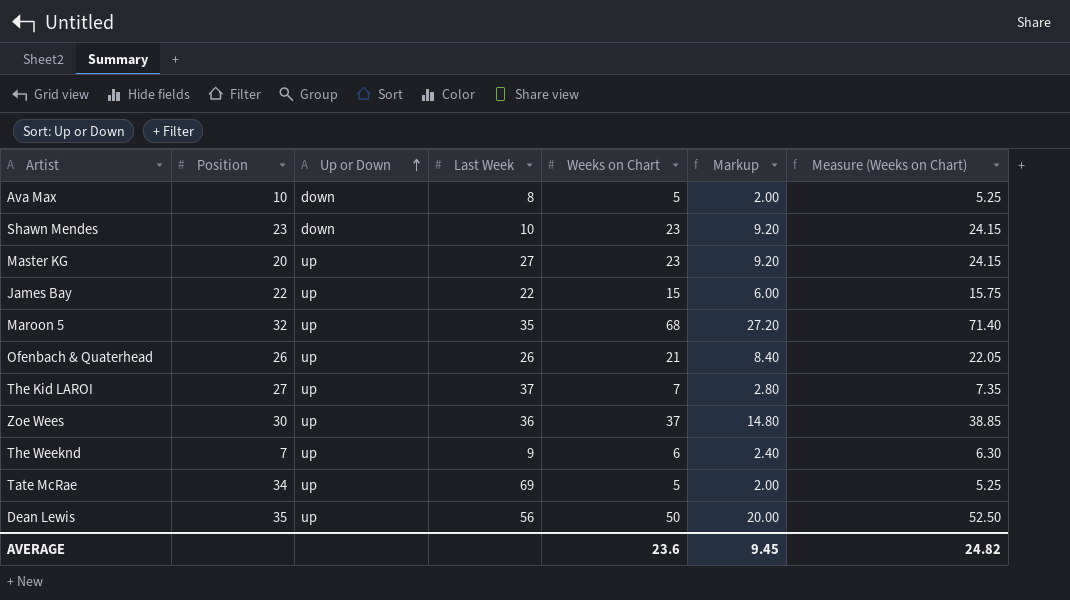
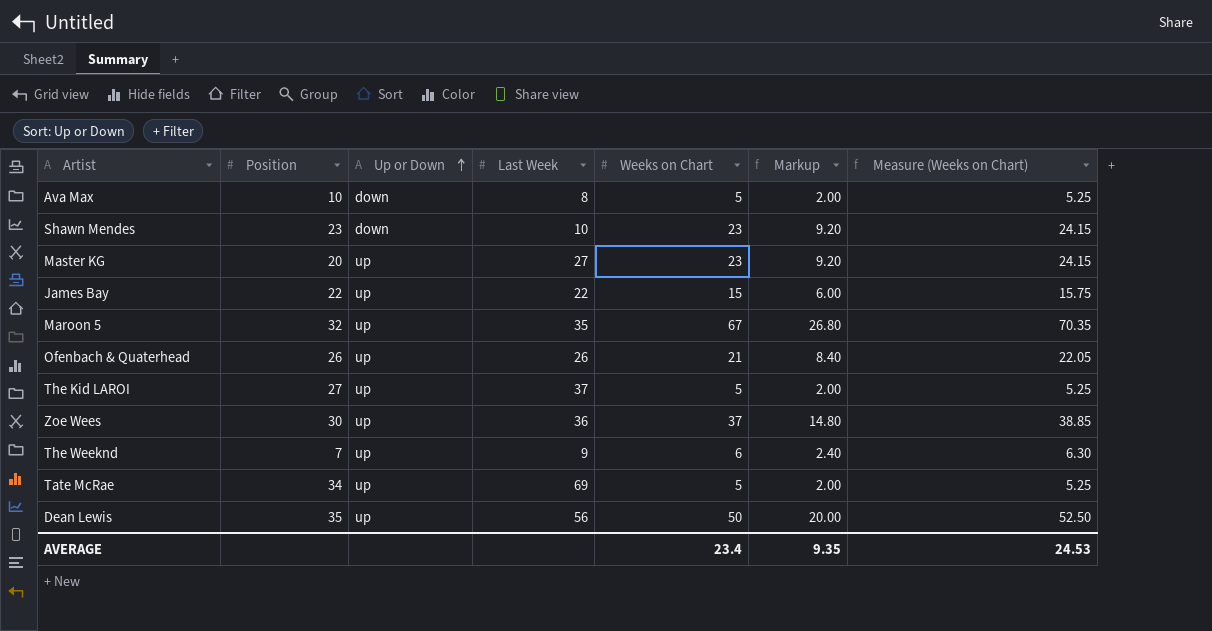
Maroon 5 | Weeks on Chart: 68 -> 67
Maroon 5 | Markup: 27.20 -> 26.80
Maroon 5 | Measure (Weeks on Chart): 71.40 -> 70.35
The Kid LAROI | Weeks on Chart: 7 -> 5
The Kid LAROI | Markup: 2.80 -> 2.00
The Kid LAROI | Measure (Weeks on Chart): 7.35 -> 5.25
AVERAGE | Weeks on Chart: 23.6 -> 23.4
AVERAGE | Markup: 9.45 -> 9.35
AVERAGE | Measure (Weeks on Chart): 24.82 -> 24.53

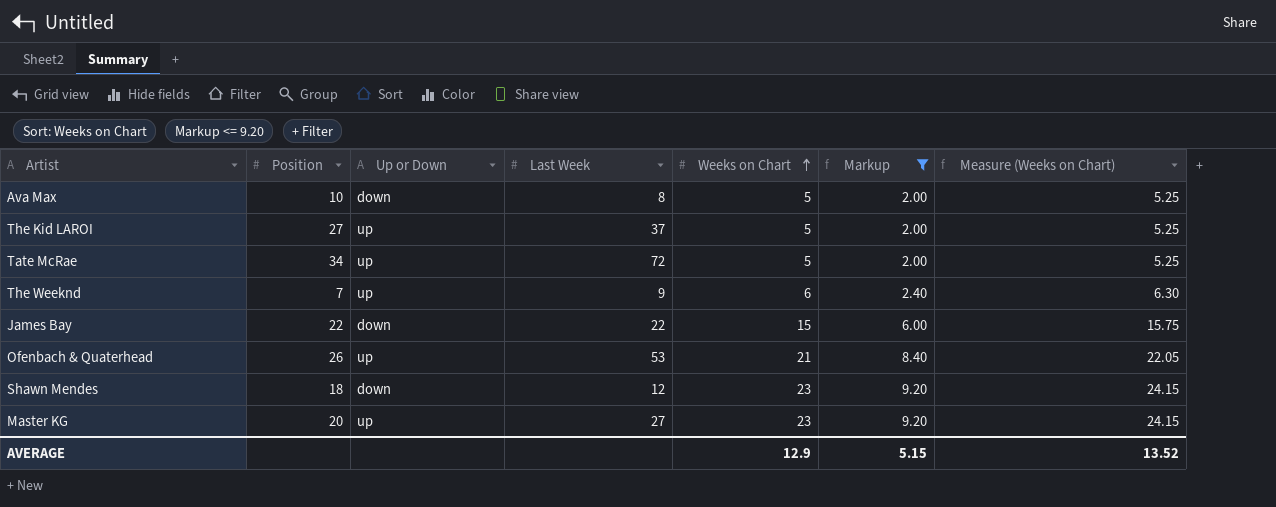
filter: none -> Markup <= 9.20
row order: Up or Down ascending -> Weeks on Chart ascending
Tate McRae | Last Week: 69 -> 72
James Bay | Up or Down: up -> down
Ofenbach & Quaterhead | Last Week: 26 -> 53
Shawn Mendes | Position: 23 -> 18
Shawn Mendes | Last Week: 10 -> 12
AVERAGE | Weeks on Chart: 23.4 -> 12.9
AVERAGE | Markup: 9.35 -> 5.15
AVERAGE | Measure (Weeks on Chart): 24.53 -> 13.52

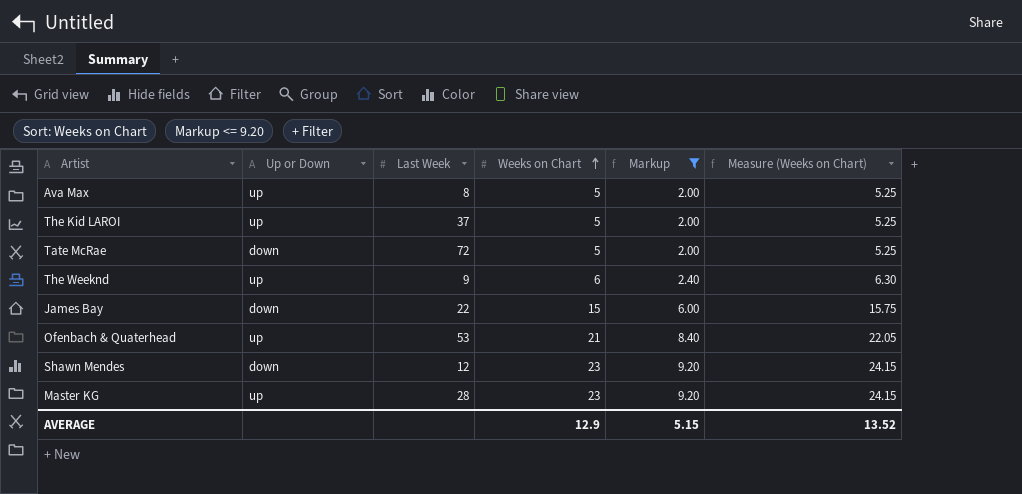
column Position | position: 2 -> none
Ava Max | Up or Down: down -> up
Tate McRae | Up or Down: up -> down
Master KG | Last Week: 27 -> 28

